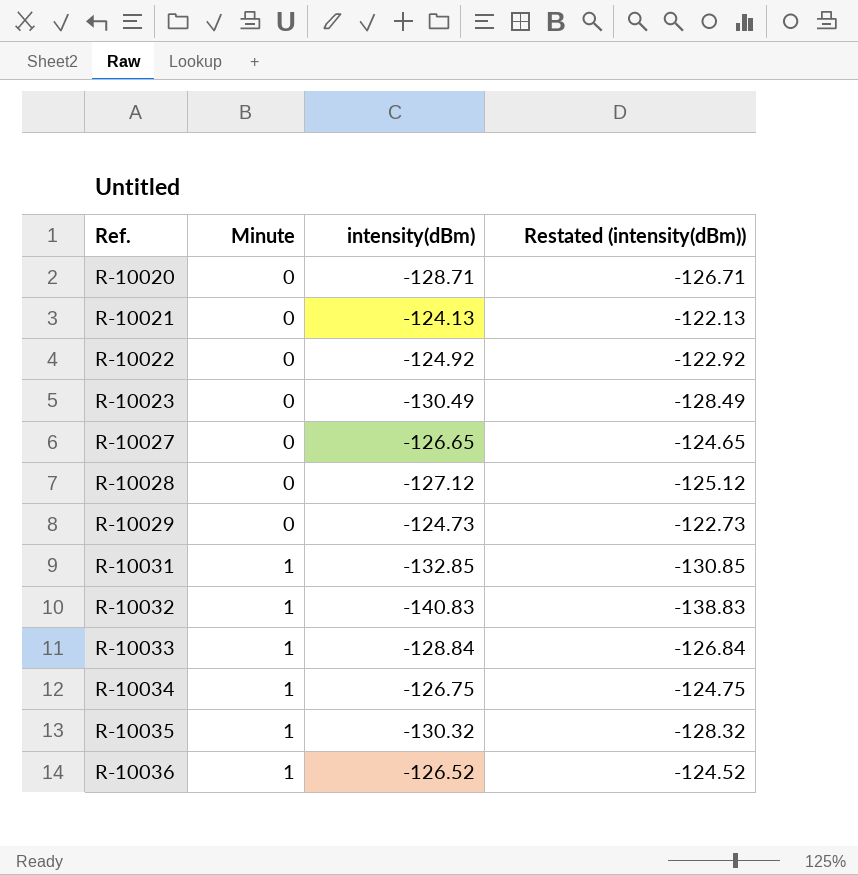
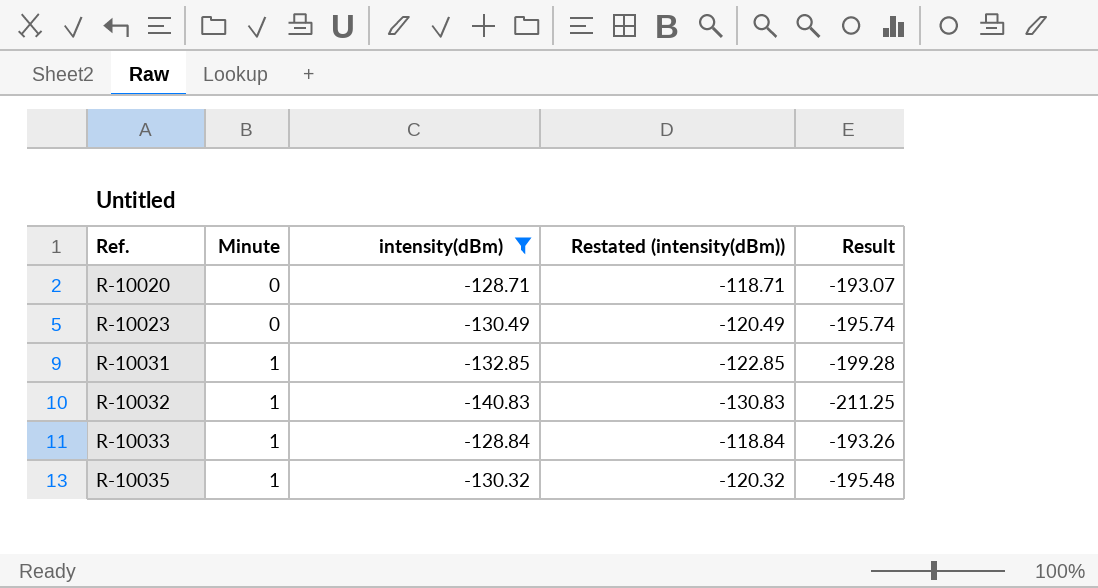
filter: none -> intensity(dBm) <= -128.71
column Restated (intensity(dBm)) | formula: [intensity(dBm)] + 2 -> [intensity(dBm)] + 10
column Result | formula: none -> [intensity(dBm)] * 1.5

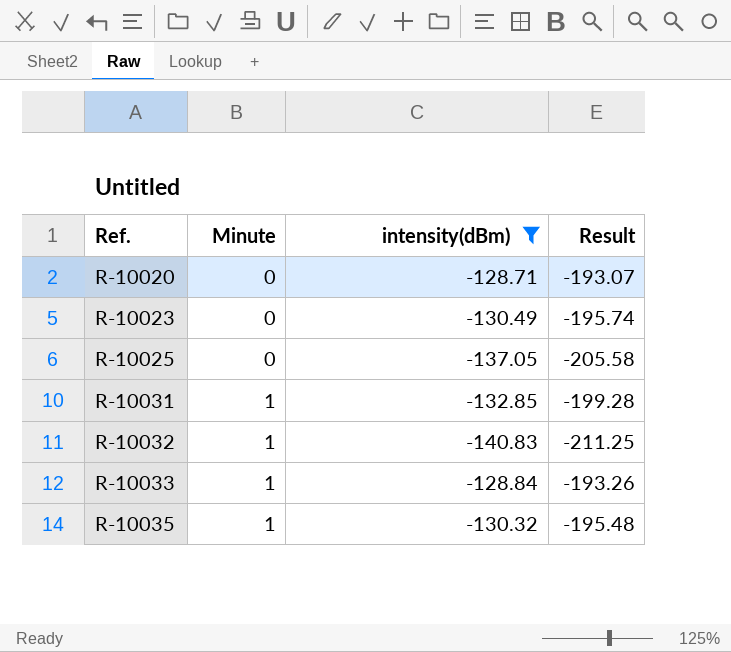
column Restated (intensity(dBm)) | formula: [intensity(dBm)] + 10 -> none
row R-10025: none -> 0 | -137.05 | -205.58

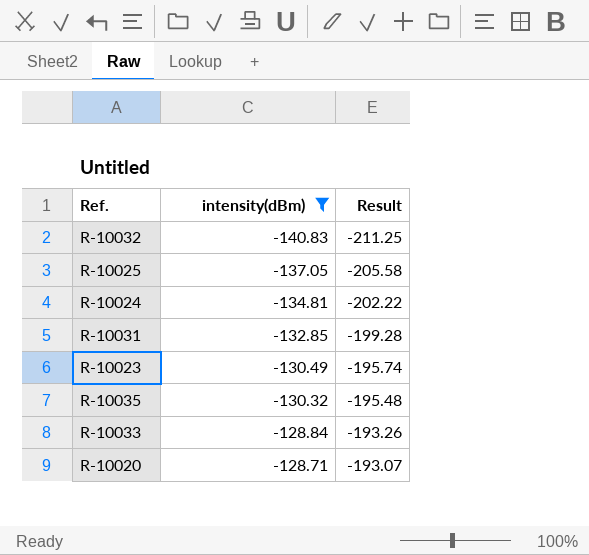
row order: Ref. ascending -> intensity(dBm) ascending
column Minute | position: 2 -> none
row R-10024: none -> -134.81 | -202.22

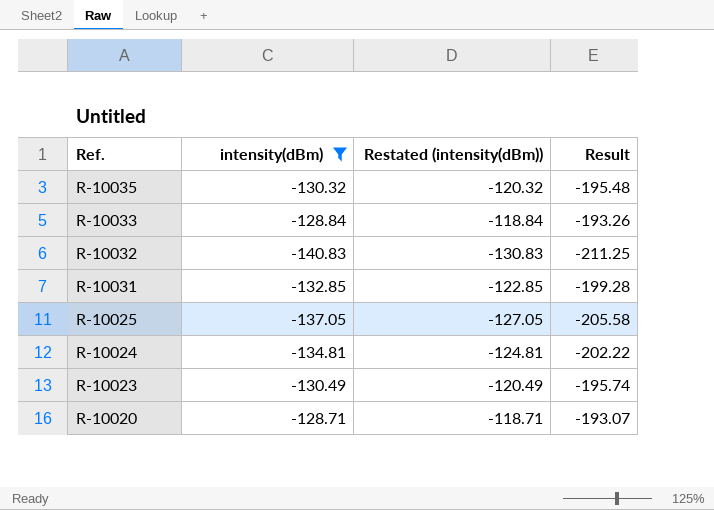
row order: intensity(dBm) ascending -> Ref. descending
column Restated (intensity(dBm)) | formula: none -> [intensity(dBm)] + 10

